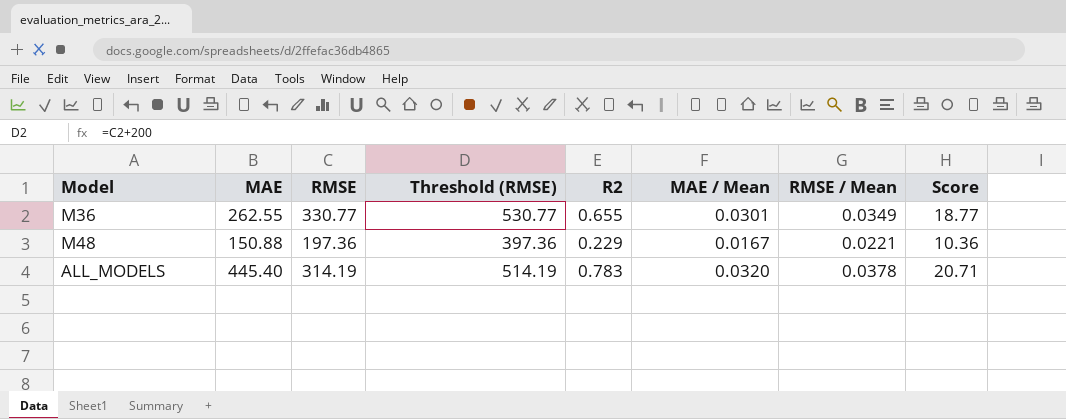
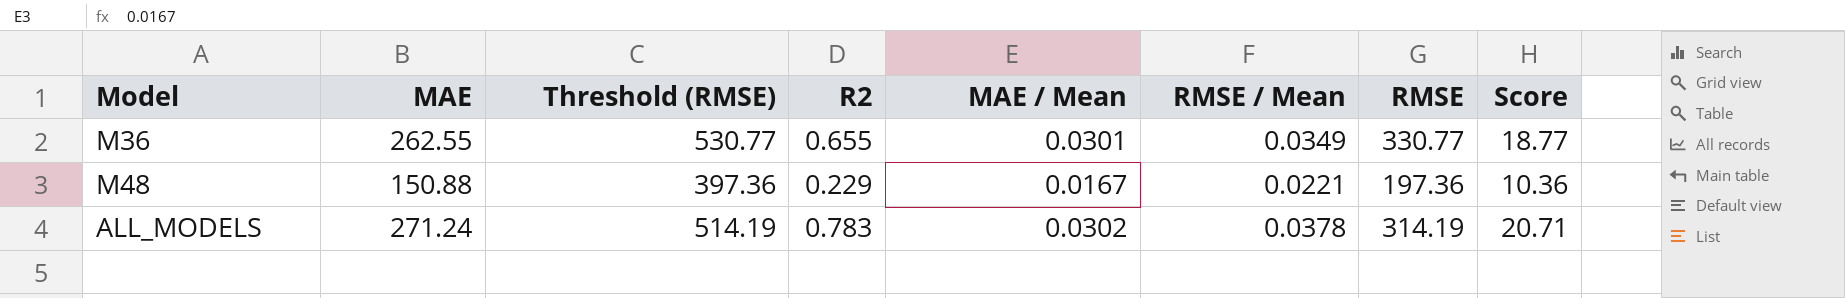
column RMSE | position: 3 -> 7
ALL_MODELS | MAE: 445.40 -> 271.24
ALL_MODELS | MAE / Mean: 0.0320 -> 0.0302

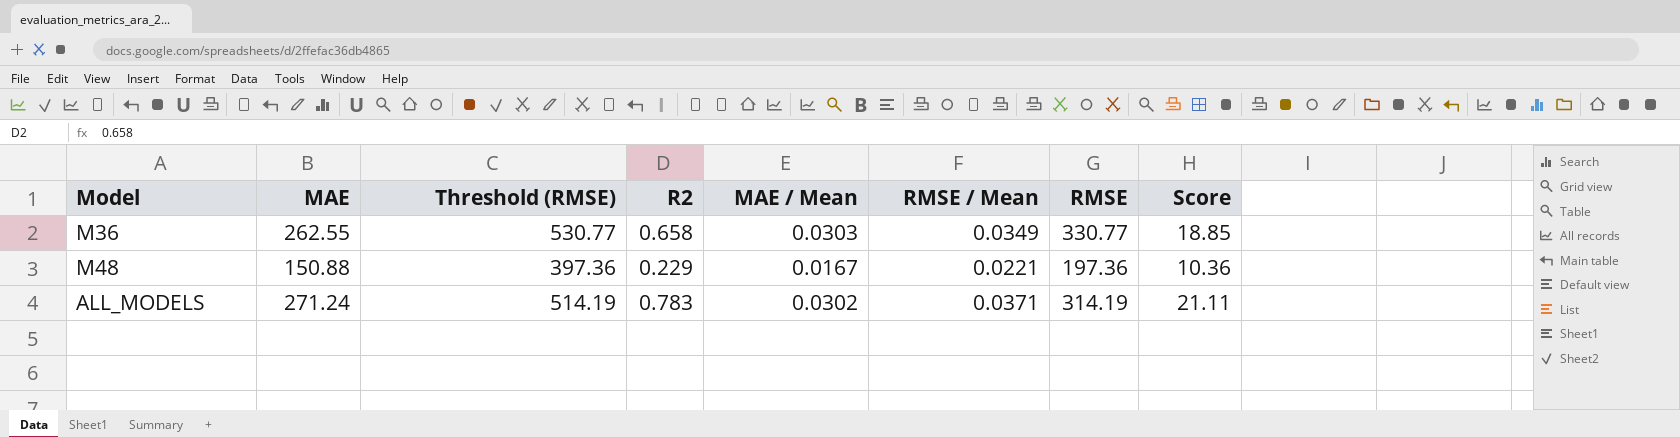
M36 | R2: 0.655 -> 0.658
M36 | MAE / Mean: 0.0301 -> 0.0303
M36 | Score: 18.77 -> 18.85
ALL_MODELS | RMSE / Mean: 0.0378 -> 0.0371
ALL_MODELS | Score: 20.71 -> 21.11

